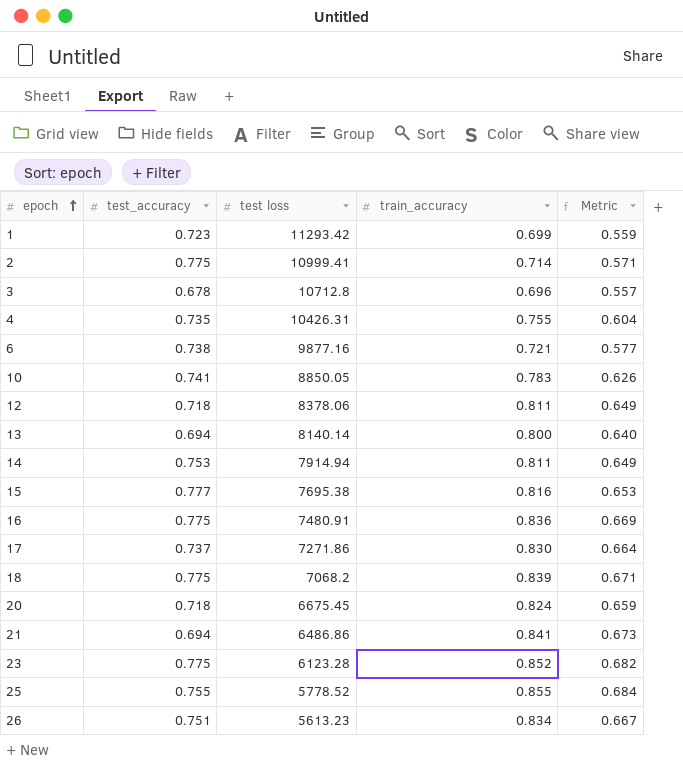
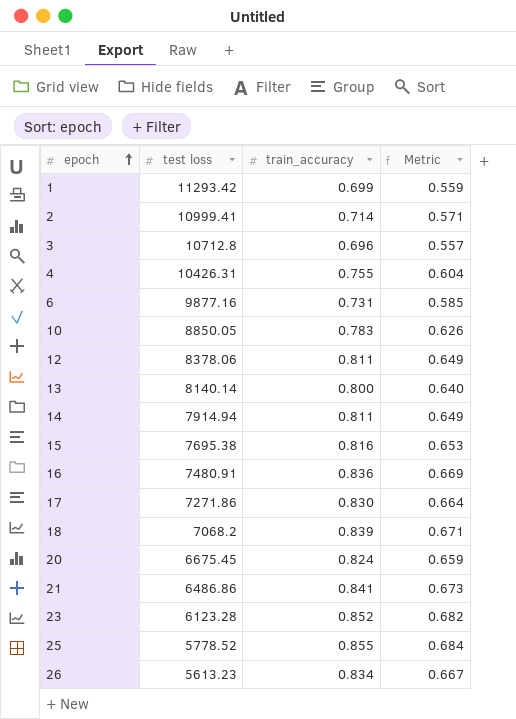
column test_accuracy | position: 2 -> none
6 | train_accuracy: 0.721 -> 0.731
6 | Metric: 0.577 -> 0.585

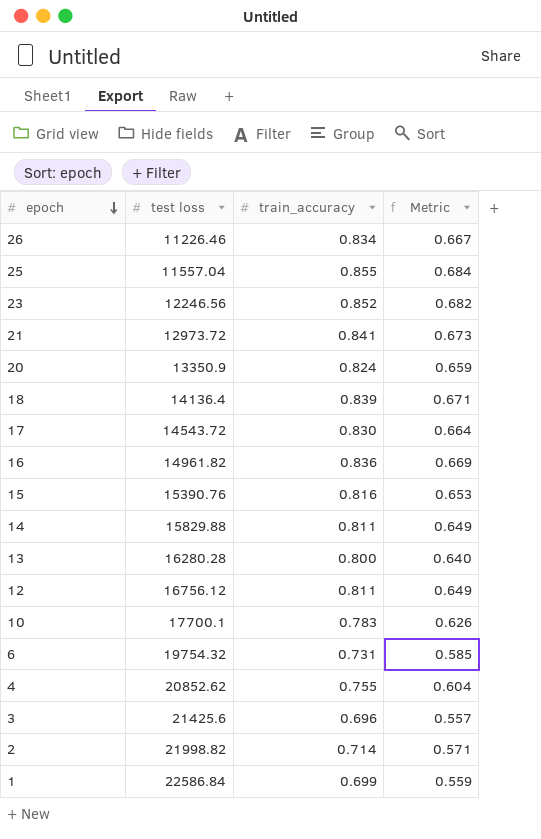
row order: epoch ascending -> epoch descending
26 | test loss: 5613.23 -> 11226.46
25 | test loss: 5778.52 -> 11557.04
23 | test loss: 6123.28 -> 12246.56
21 | test loss: 6486.86 -> 12973.72
20 | test loss: 6675.45 -> 13350.9
18 | test loss: 7068.2 -> 14136.4
17 | test loss: 7271.86 -> 14543.72
16 | test loss: 7480.91 -> 14961.82
15 | test loss: 7695.38 -> 15390.76
14 | test loss: 7914.94 -> 15829.88
13 | test loss: 8140.14 -> 16280.28
12 | test loss: 8378.06 -> 16756.12
10 | test loss: 8850.05 -> 17700.1
6 | test loss: 9877.16 -> 19754.32
4 | test loss: 10426.31 -> 20852.62
3 | test loss: 10712.8 -> 21425.6
2 | test loss: 10999.41 -> 21998.82
1 | test loss: 11293.42 -> 22586.84

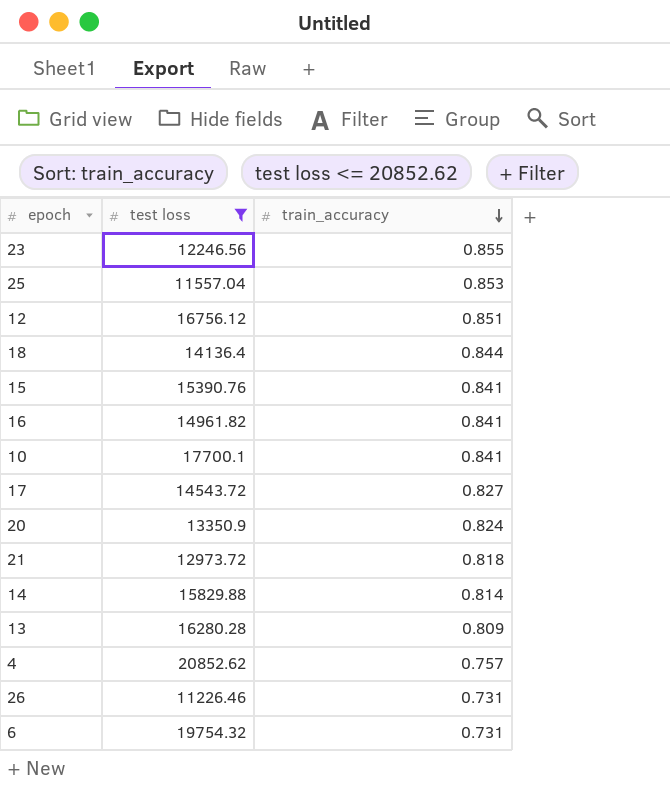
filter: none -> test loss <= 20852.62
row order: epoch descending -> train_accuracy descending
column Metric | formula: [train_accuracy] * 0.8 -> none
23 | train_accuracy: 0.852 -> 0.855
25 | train_accuracy: 0.855 -> 0.853
12 | train_accuracy: 0.811 -> 0.851
18 | train_accuracy: 0.839 -> 0.844
15 | train_accuracy: 0.816 -> 0.841
16 | train_accuracy: 0.836 -> 0.841
10 | train_accuracy: 0.783 -> 0.841
17 | train_accuracy: 0.830 -> 0.827
21 | train_accuracy: 0.841 -> 0.818
14 | train_accuracy: 0.811 -> 0.814
13 | train_accuracy: 0.800 -> 0.809
4 | train_accuracy: 0.755 -> 0.757
26 | train_accuracy: 0.834 -> 0.731

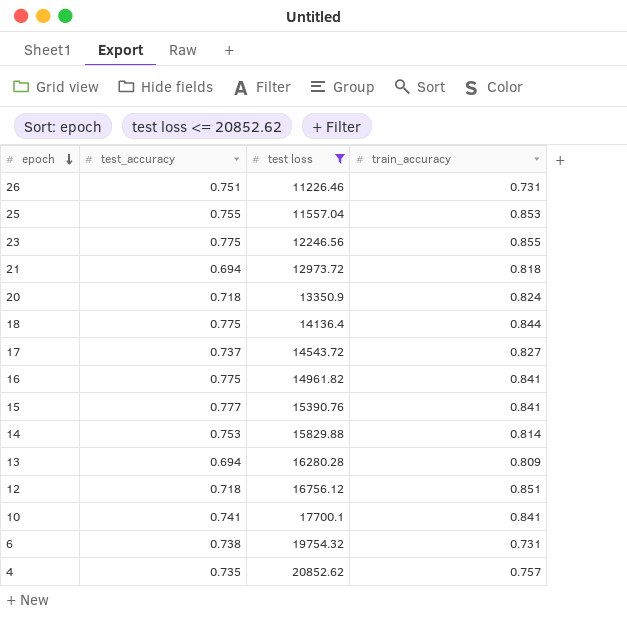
row order: train_accuracy descending -> epoch descending
column test_accuracy | position: none -> 2

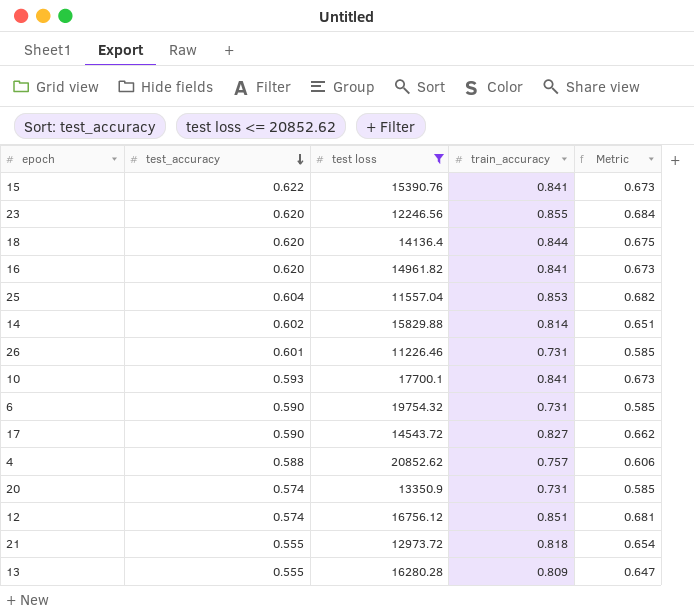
row order: epoch descending -> test_accuracy descending
column Metric | formula: none -> [train_accuracy] * 0.8
15 | test_accuracy: 0.777 -> 0.622
23 | test_accuracy: 0.775 -> 0.620
18 | test_accuracy: 0.775 -> 0.620
16 | test_accuracy: 0.775 -> 0.620
25 | test_accuracy: 0.755 -> 0.604
14 | test_accuracy: 0.753 -> 0.602
26 | test_accuracy: 0.751 -> 0.601
10 | test_accuracy: 0.741 -> 0.593
6 | test_accuracy: 0.738 -> 0.590
17 | test_accuracy: 0.737 -> 0.590
4 | test_accuracy: 0.735 -> 0.588
20 | test_accuracy: 0.718 -> 0.574
20 | train_accuracy: 0.824 -> 0.731
12 | test_accuracy: 0.718 -> 0.574
21 | test_accuracy: 0.694 -> 0.555
13 | test_accuracy: 0.694 -> 0.555

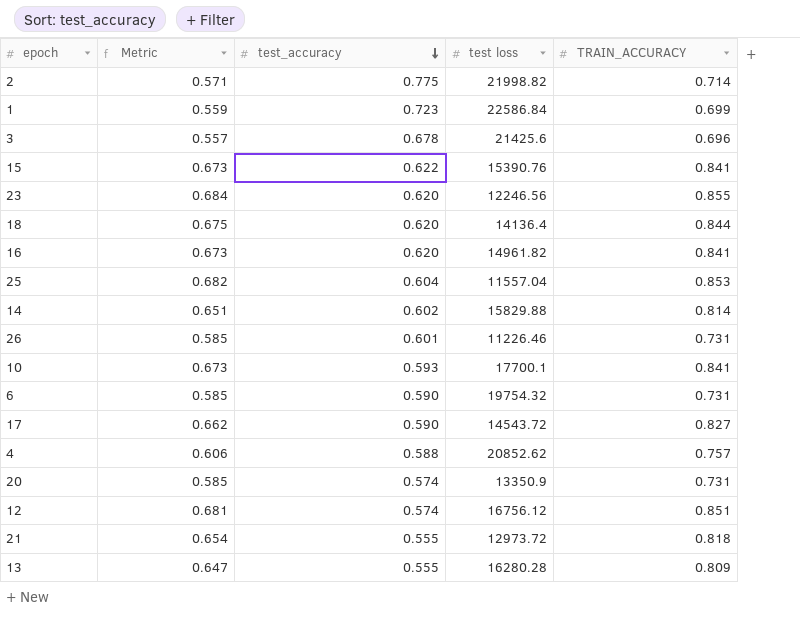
filter: test loss <= 20852.62 -> none
column Metric | position: 5 -> 2
column name: train_accuracy -> TRAIN_ACCURACY

